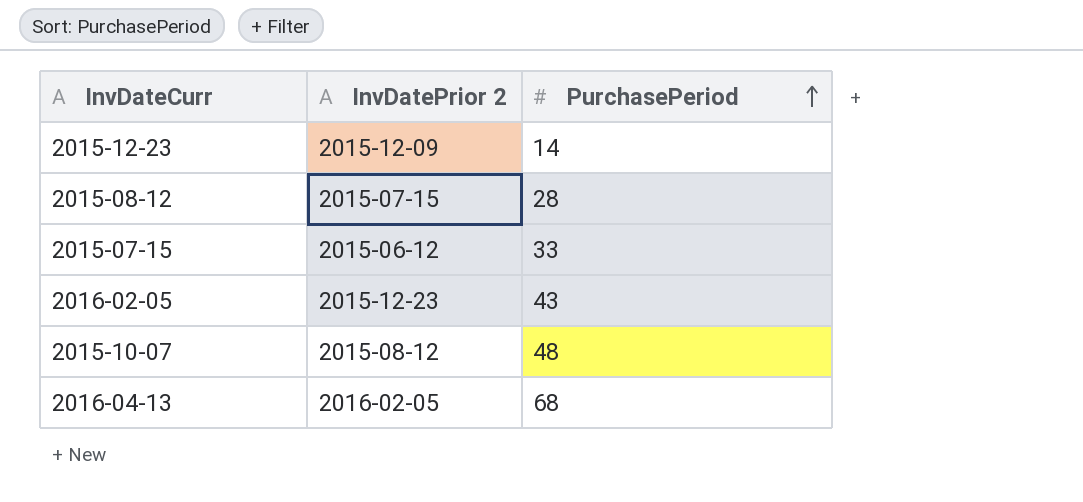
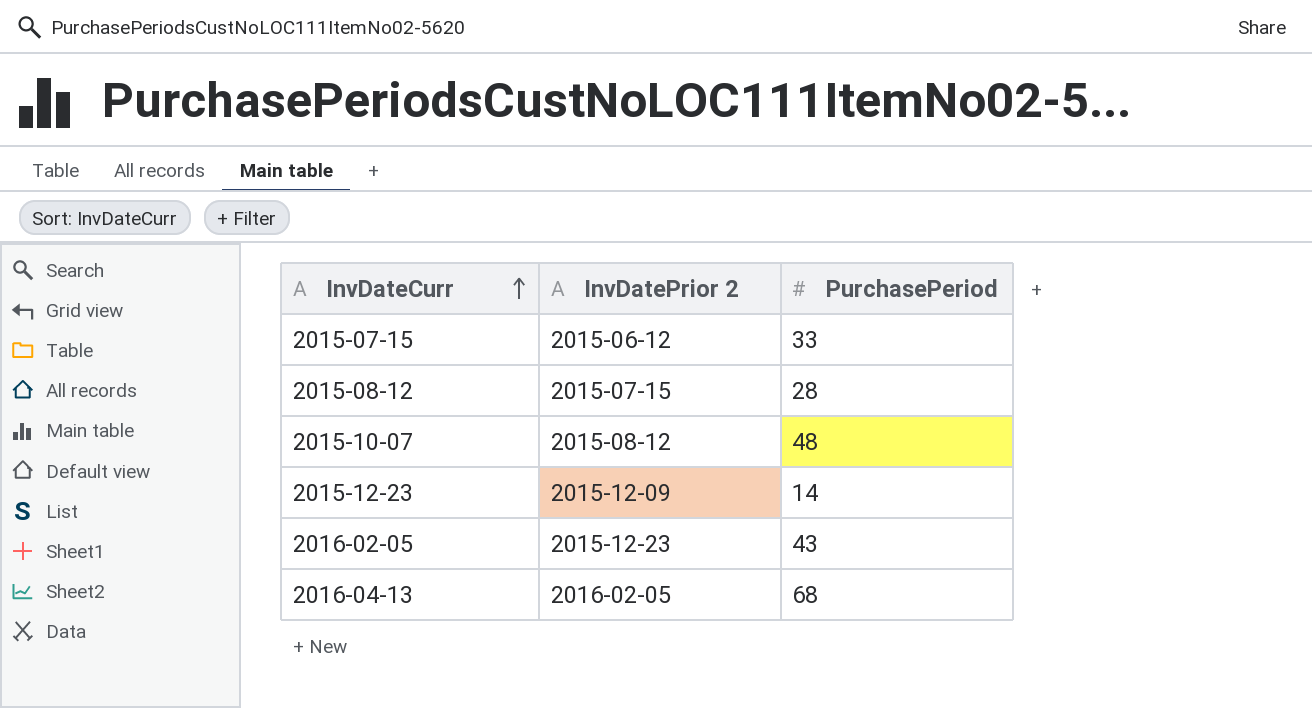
row order: PurchasePeriod ascending -> InvDateCurr ascending

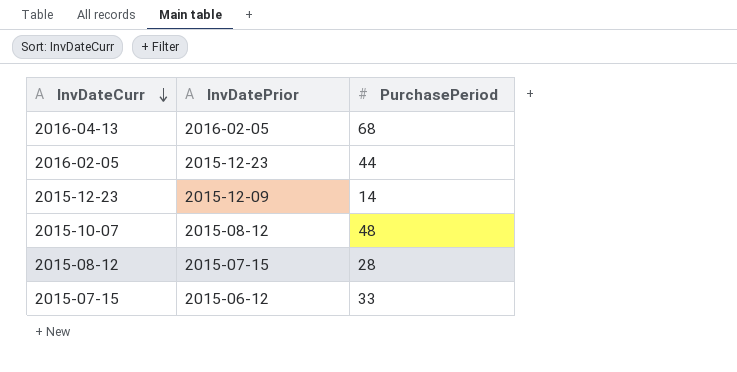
row order: InvDateCurr ascending -> InvDateCurr descending
column name: InvDatePrior 2 -> InvDatePrior
2016-02-05 | PurchasePeriod: 43 -> 44

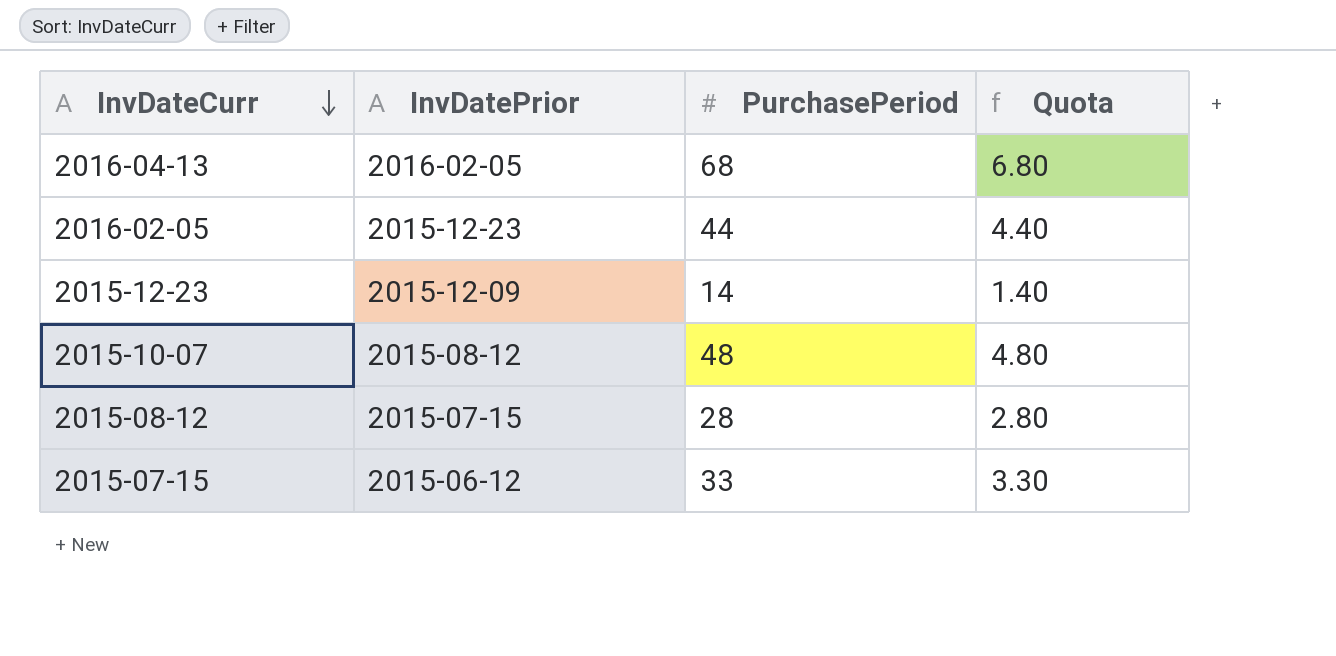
column Quota | formula: none -> [PurchasePeriod] * 0.1

